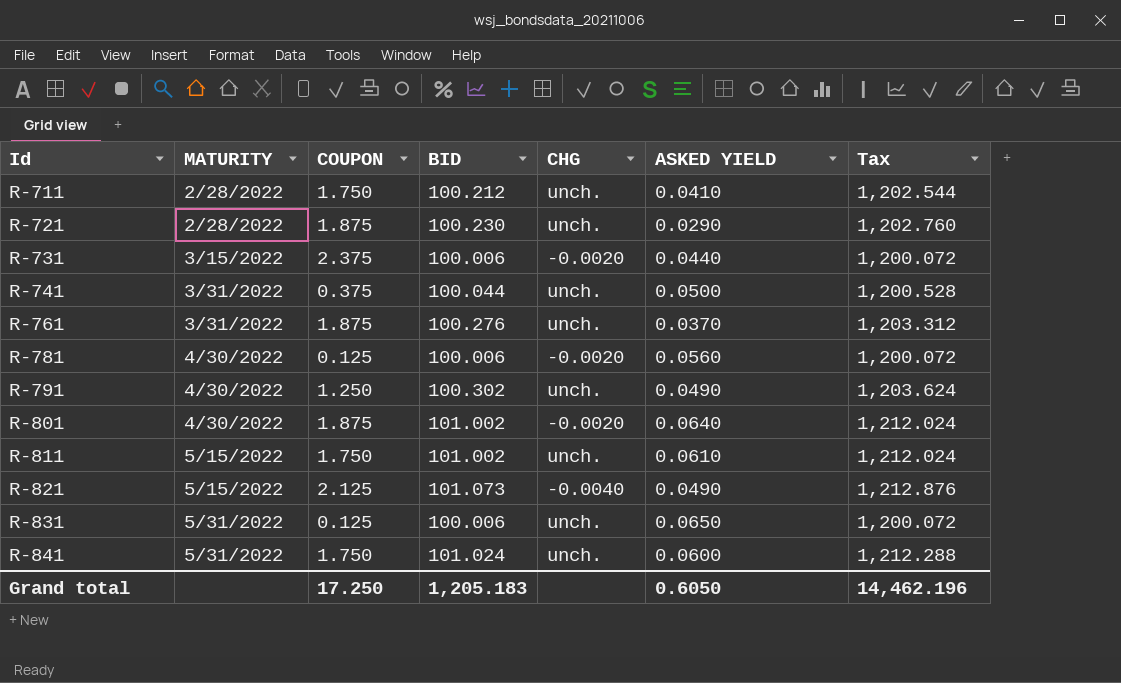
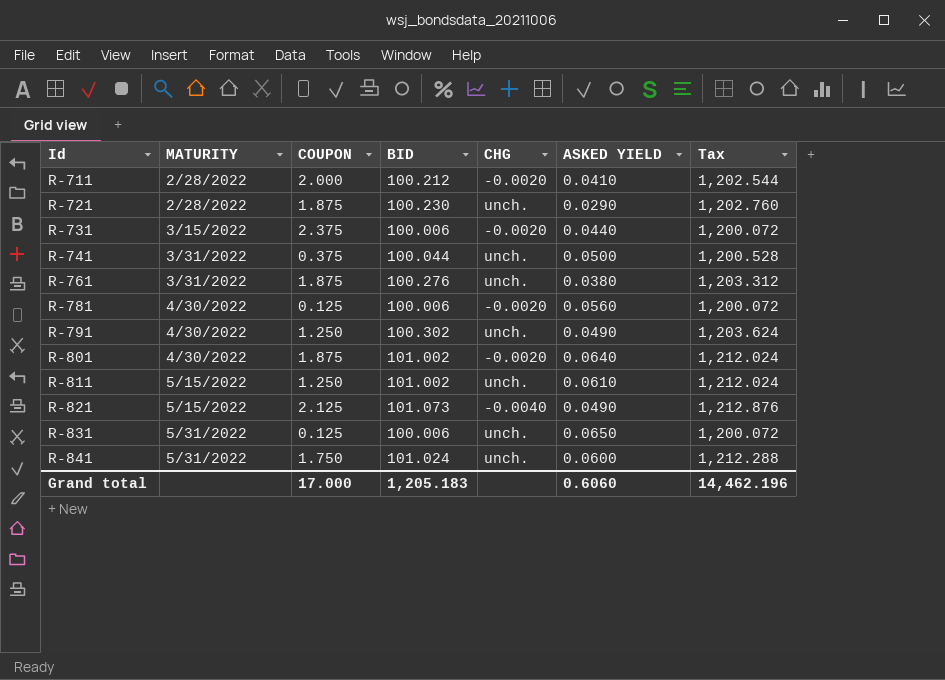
R-711 | COUPON: 1.750 -> 2.000
R-711 | CHG: unch. -> -0.0020
R-761 | ASKED YIELD: 0.0370 -> 0.0380
R-811 | COUPON: 1.750 -> 1.250
Grand total | COUPON: 17.250 -> 17.000
Grand total | ASKED YIELD: 0.6050 -> 0.6060

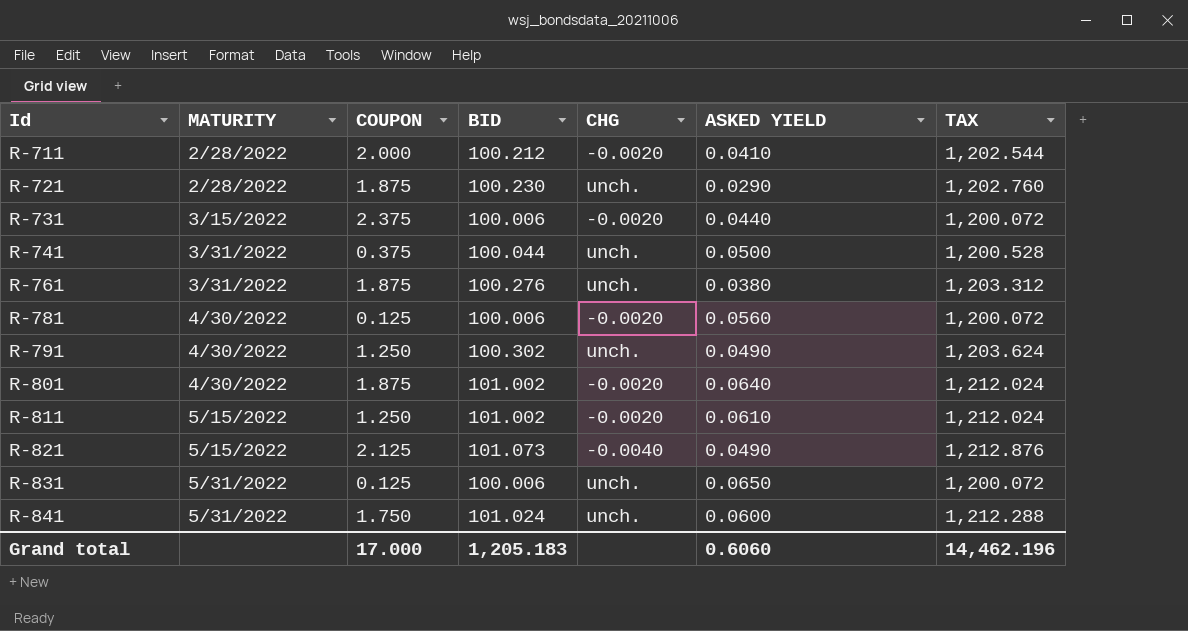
column name: Tax -> TAX
R-811 | CHG: unch. -> -0.0020

